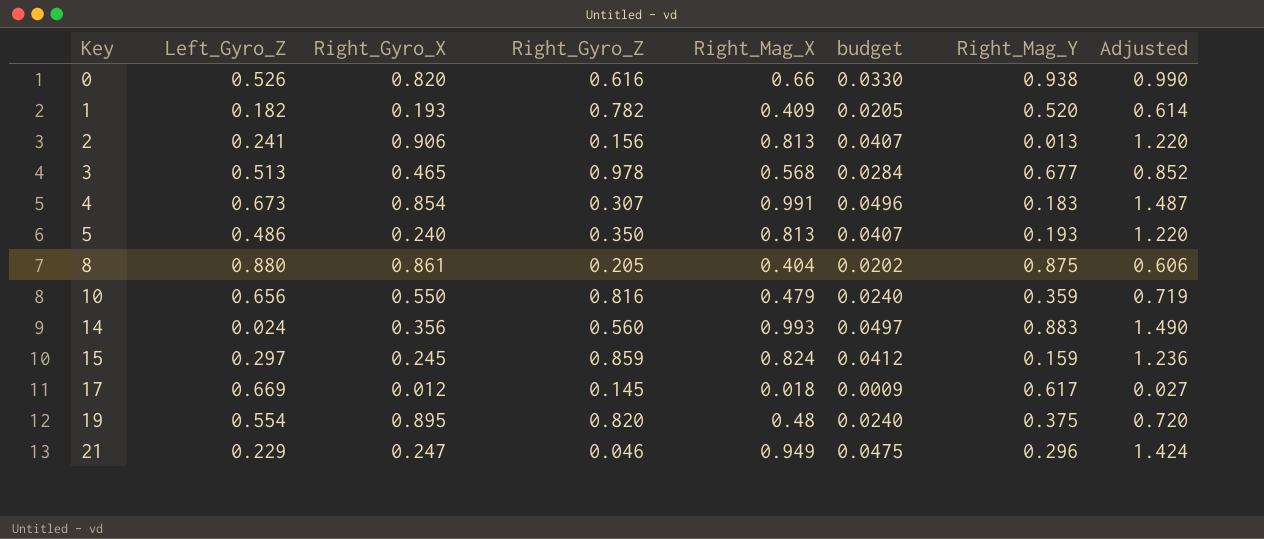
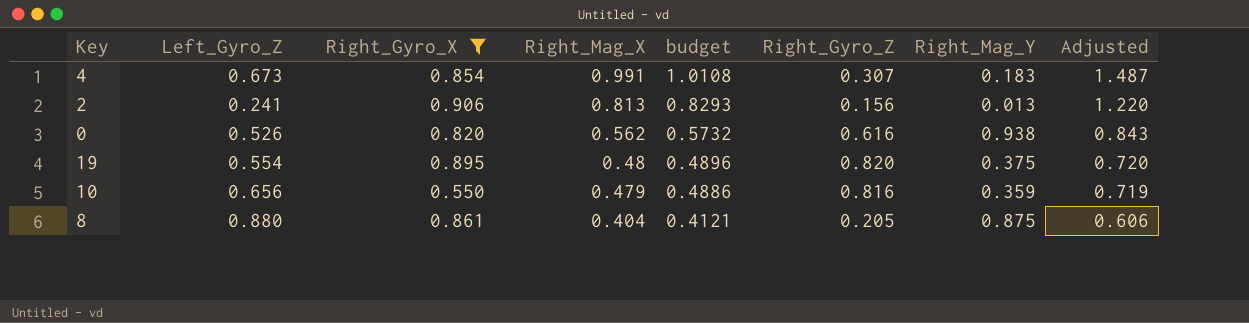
filter: none -> Right_Gyro_X >= 0.550
row order: Key ascending -> Right_Mag_X descending
column budget | formula: [Right_Mag_X] * 0.05 -> [Right_Mag_X] * 1.02
column Right_Gyro_Z | position: 4 -> 6
0 | Right_Mag_X: 0.66 -> 0.562
0 | Adjusted: 0.990 -> 0.843

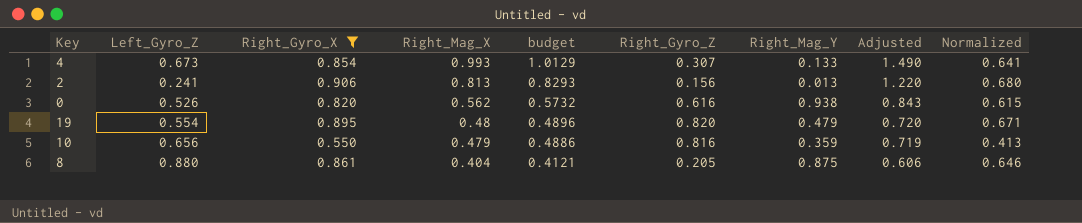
column Normalized | formula: none -> [Right_Gyro_X] * 0.75
4 | Right_Mag_X: 0.991 -> 0.993
4 | budget: 1.0108 -> 1.0129
4 | Right_Mag_Y: 0.183 -> 0.133
4 | Adjusted: 1.487 -> 1.490
19 | Right_Mag_Y: 0.375 -> 0.479

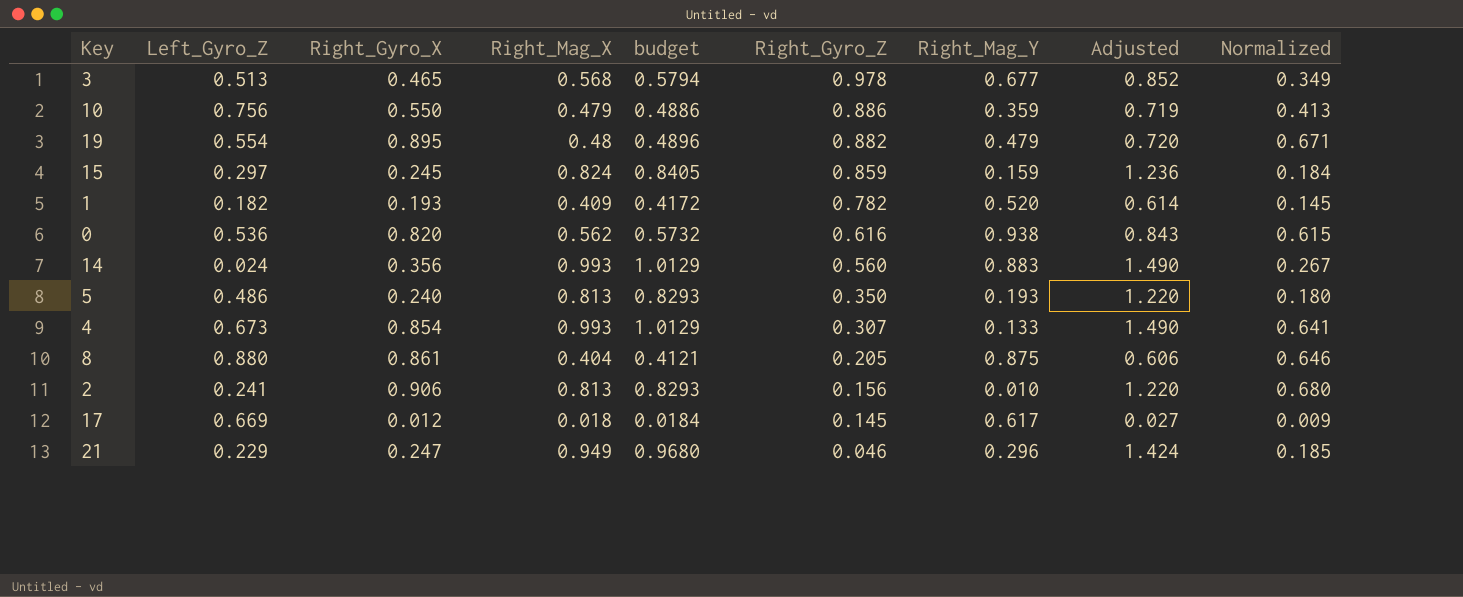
filter: Right_Gyro_X >= 0.550 -> none
row order: Right_Mag_X descending -> Right_Gyro_Z descending
10 | Left_Gyro_Z: 0.656 -> 0.756
10 | Right_Gyro_Z: 0.816 -> 0.886
19 | Right_Gyro_Z: 0.820 -> 0.882
0 | Left_Gyro_Z: 0.526 -> 0.536
2 | Right_Mag_Y: 0.013 -> 0.010

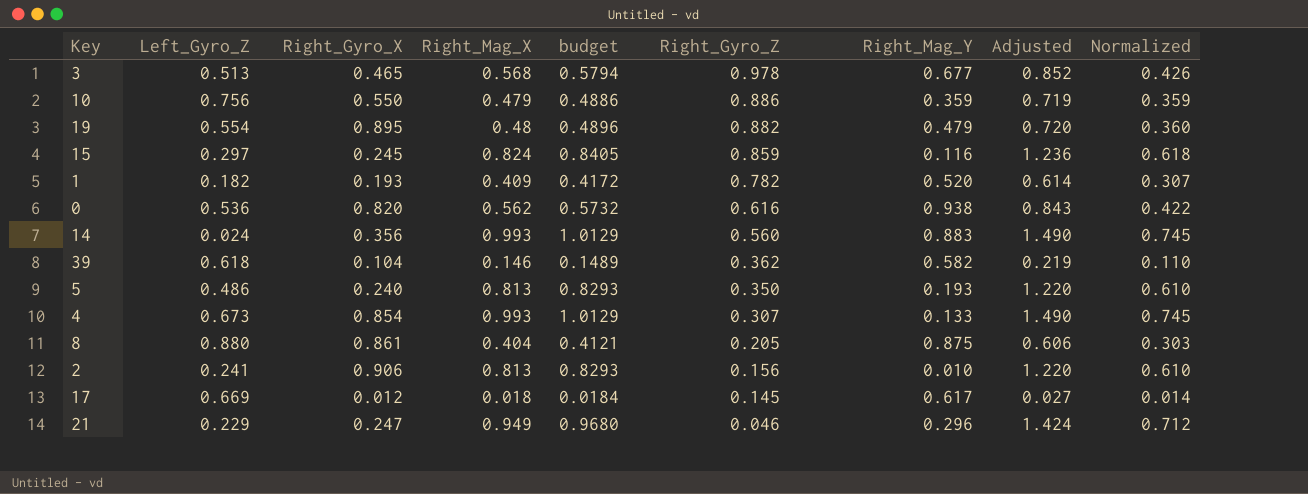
column Normalized | formula: [Right_Gyro_X] * 0.75 -> [Right_Mag_X] * 0.75
15 | Right_Mag_Y: 0.159 -> 0.116
row 39: none -> 0.618 | 0.104 | 0.146 | 0.1489 | 0.362 | 0.582 | 0.219 | 0.110

